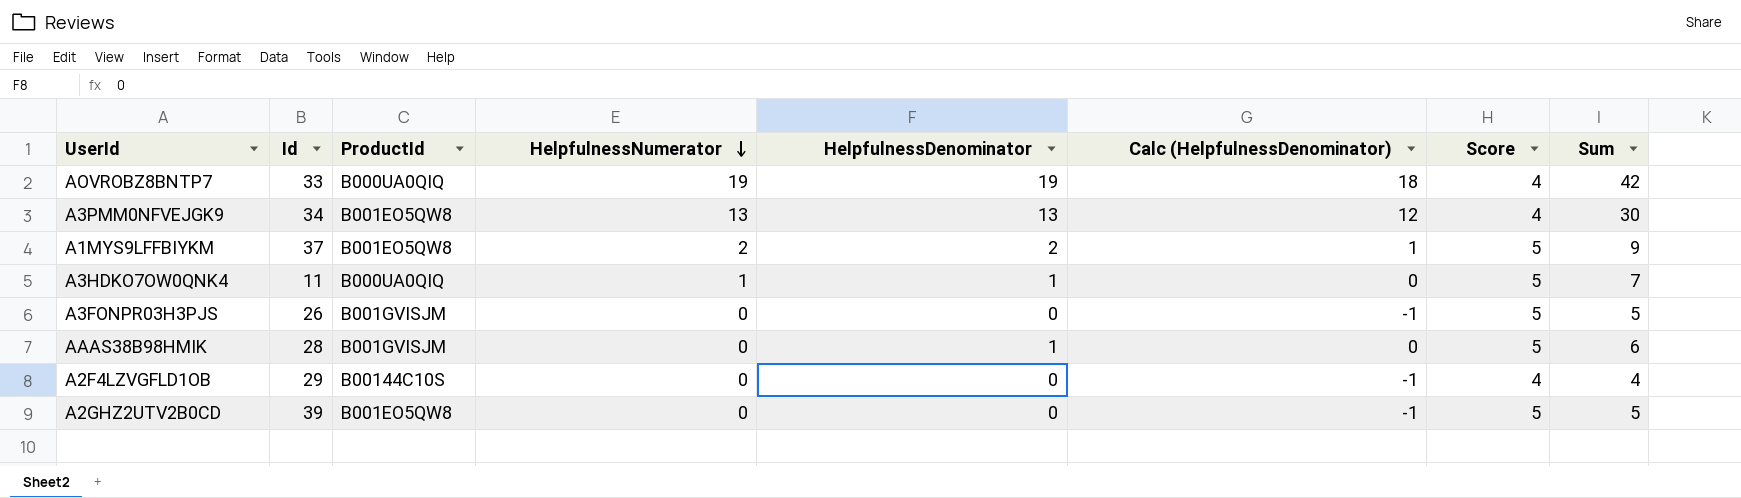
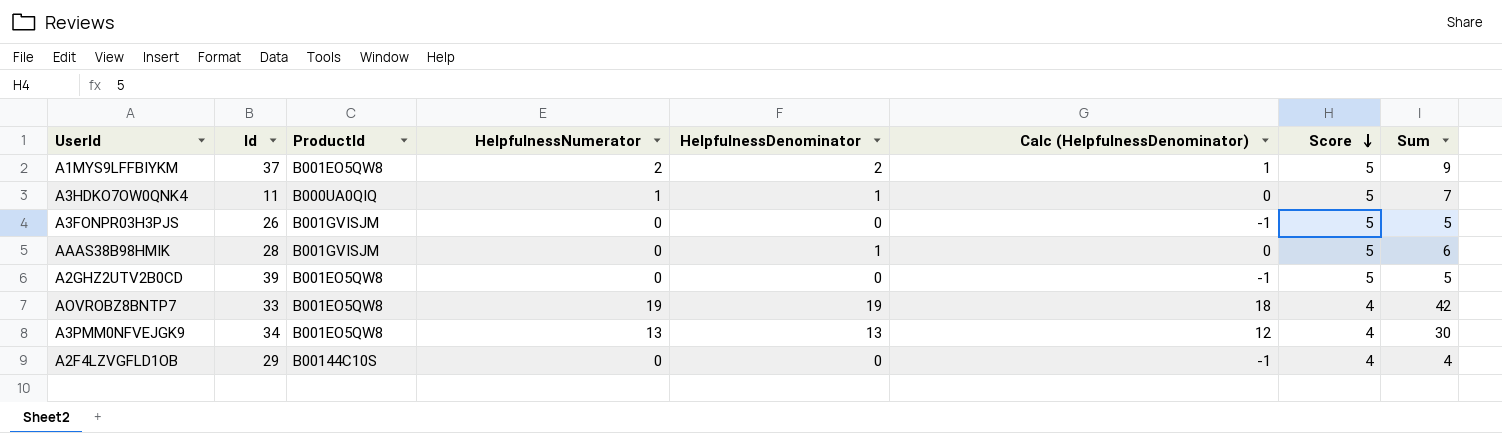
row order: HelpfulnessNumerator descending -> Score descending
AOVROBZ8BNTP7 | ProductId: B000UA0QIQ -> B001EO5QW8

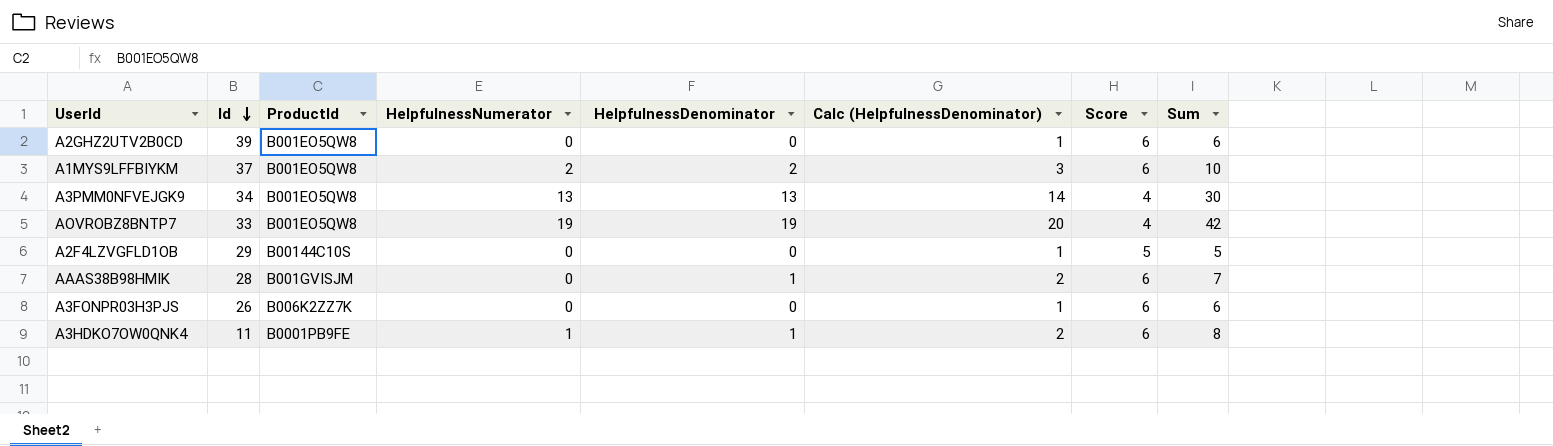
row order: Score descending -> Id descending
column Calc (HelpfulnessDenominator) | formula: [HelpfulnessDenominator] - 1 -> [HelpfulnessDenominator] + 1
A2GHZ2UTV2B0CD | Score: 5 -> 6
A2GHZ2UTV2B0CD | Sum: 5 -> 6
A1MYS9LFFBIYKM | Score: 5 -> 6
A1MYS9LFFBIYKM | Sum: 9 -> 10
A2F4LZVGFLD1OB | Score: 4 -> 5
A2F4LZVGFLD1OB | Sum: 4 -> 5
AAAS38B98HMIK | Score: 5 -> 6
AAAS38B98HMIK | Sum: 6 -> 7
A3FONPR03H3PJS | ProductId: B001GVISJM -> B006K2ZZ7K
A3FONPR03H3PJS | Score: 5 -> 6
A3FONPR03H3PJS | Sum: 5 -> 6
A3HDKO7OW0QNK4 | ProductId: B000UA0QIQ -> B0001PB9FE
A3HDKO7OW0QNK4 | Score: 5 -> 6
A3HDKO7OW0QNK4 | Sum: 7 -> 8

